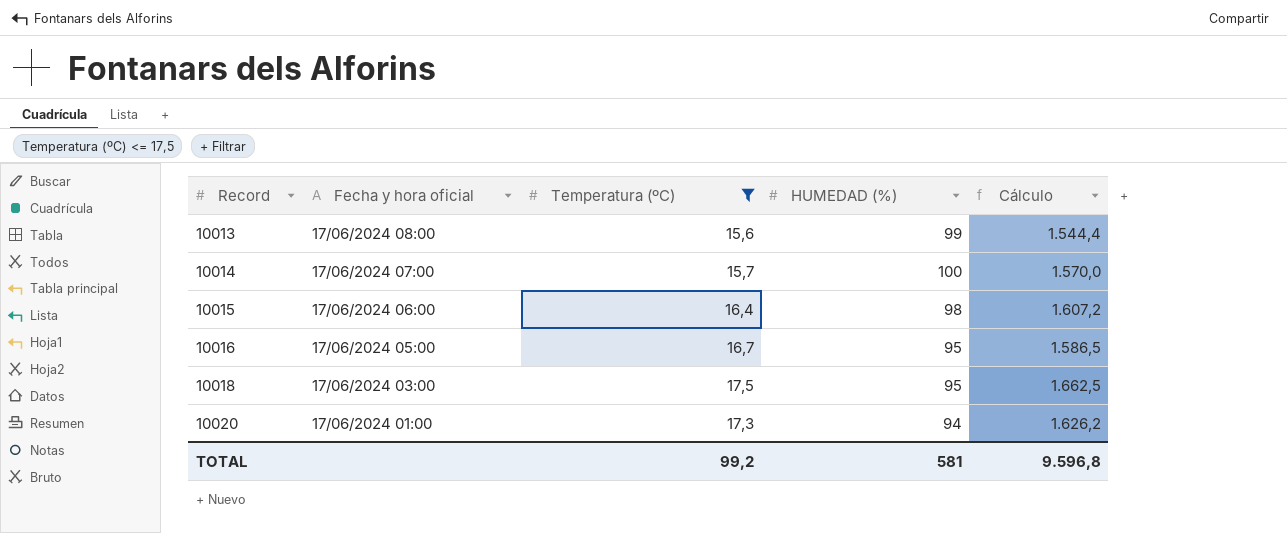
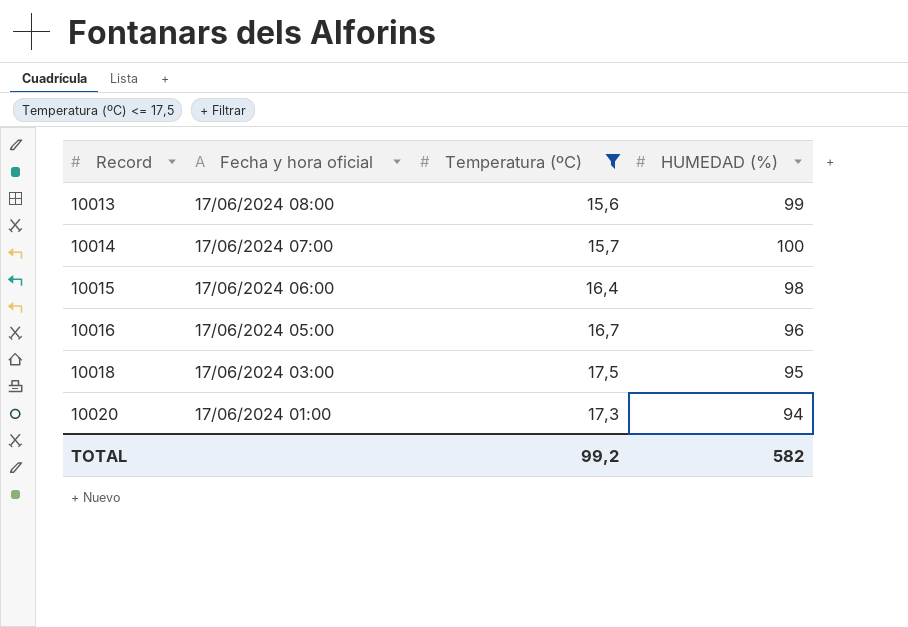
column Cálculo | formula: [Temperatura (ºC)] * [HUMEDAD (%)] -> none
10016 | HUMEDAD (%): 95 -> 96
TOTAL | HUMEDAD (%): 581 -> 582

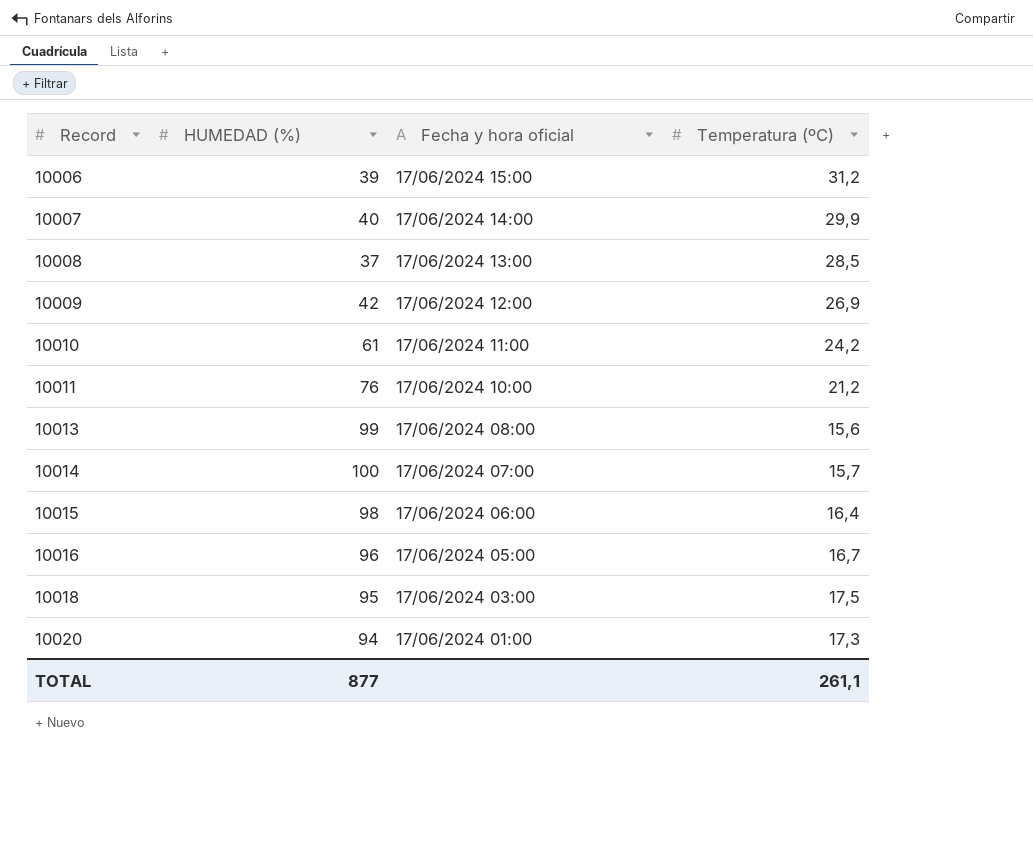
filter: Temperatura (ºC) <= 17,5 -> none
column HUMEDAD (%) | position: 4 -> 2
TOTAL | HUMEDAD (%): 582 -> 877
TOTAL | Temperatura (ºC): 99,2 -> 261,1

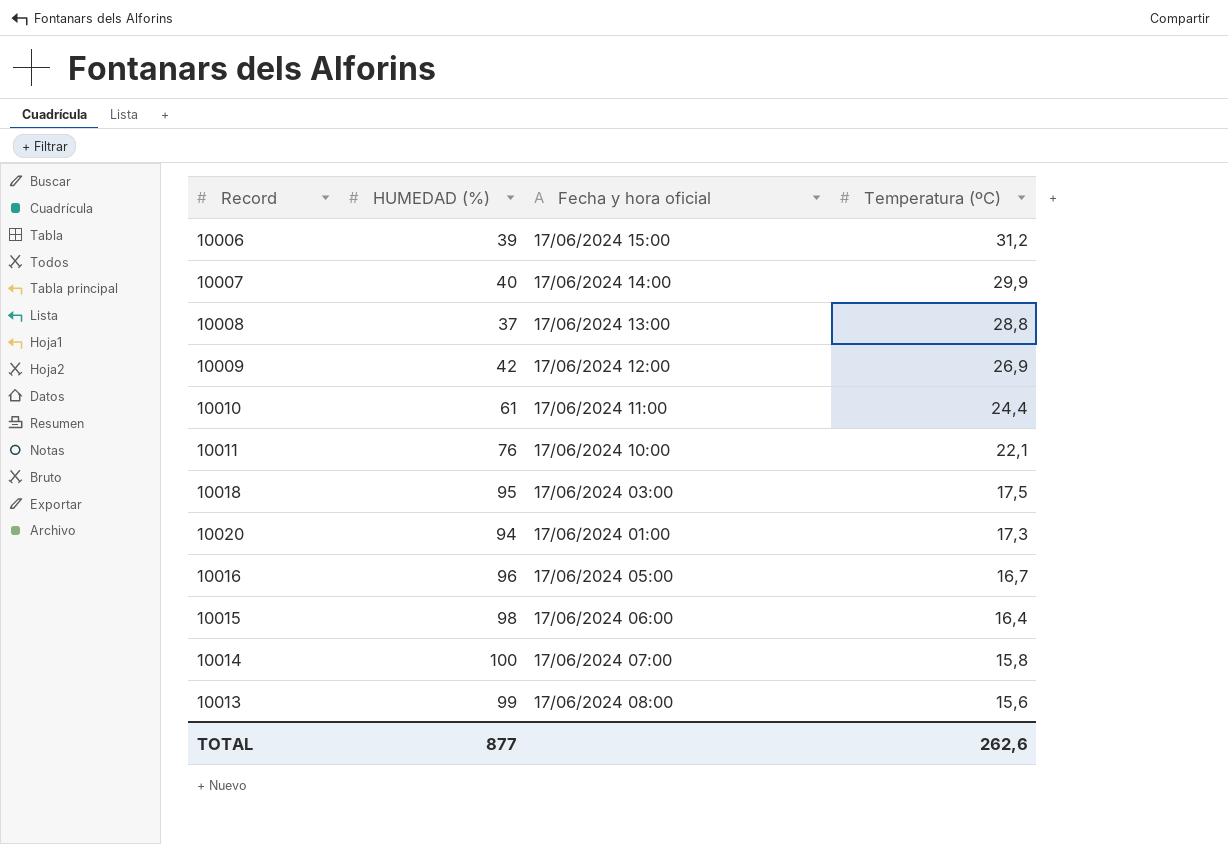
row order: Record ascending -> Temperatura (ºC) descending
10008 | Temperatura (ºC): 28,5 -> 28,8
10010 | Temperatura (ºC): 24,2 -> 24,4
10011 | Temperatura (ºC): 21,2 -> 22,1
10014 | Temperatura (ºC): 15,7 -> 15,8
TOTAL | Temperatura (ºC): 261,1 -> 262,6

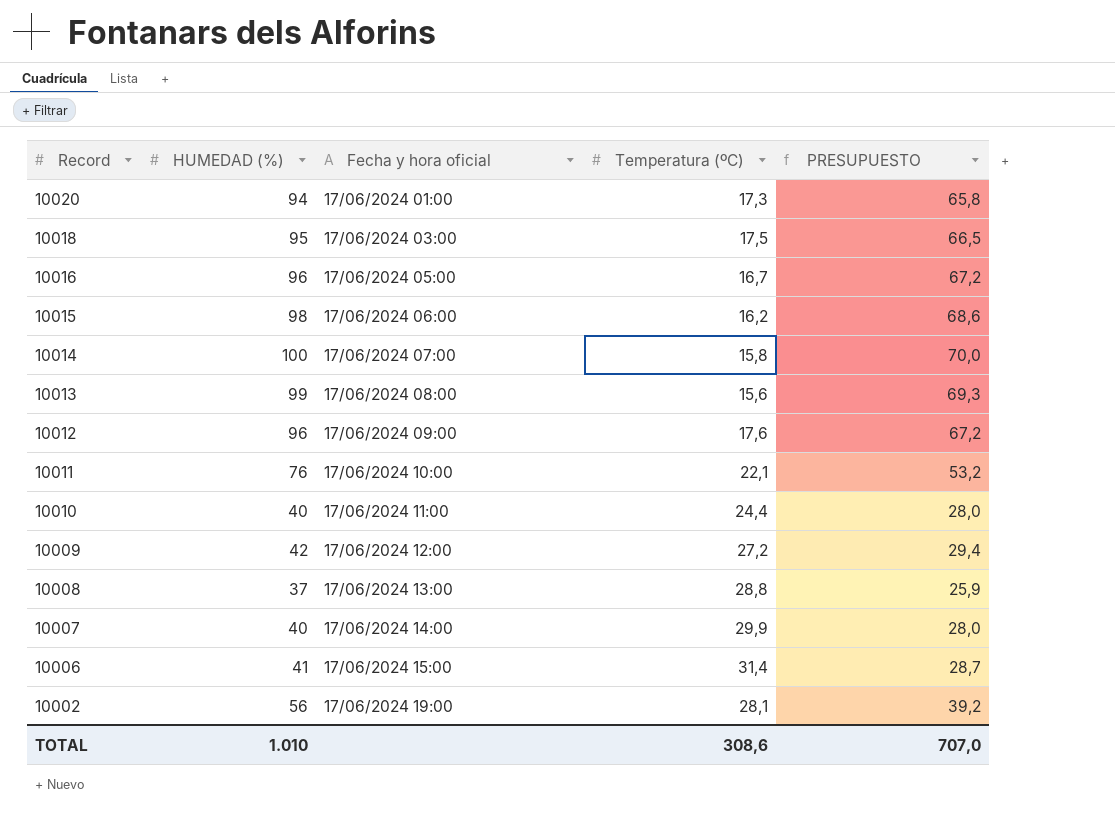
row order: Temperatura (ºC) descending -> Record descending
column PRESUPUESTO | formula: none -> [HUMEDAD (%)] * 0,7
10015 | Temperatura (ºC): 16,4 -> 16,2
row 10012: none -> 96 | 17/06/2024 09:00 | 17,6 | 67,2
10010 | HUMEDAD (%): 61 -> 40
10009 | Temperatura (ºC): 26,9 -> 27,2
10006 | HUMEDAD (%): 39 -> 41
10006 | Temperatura (ºC): 31,2 -> 31,4
row 10002: none -> 56 | 17/06/2024 19:00 | 28,1 | 39,2
TOTAL | HUMEDAD (%): 877 -> 1.010
TOTAL | Temperatura (ºC): 262,6 -> 308,6

